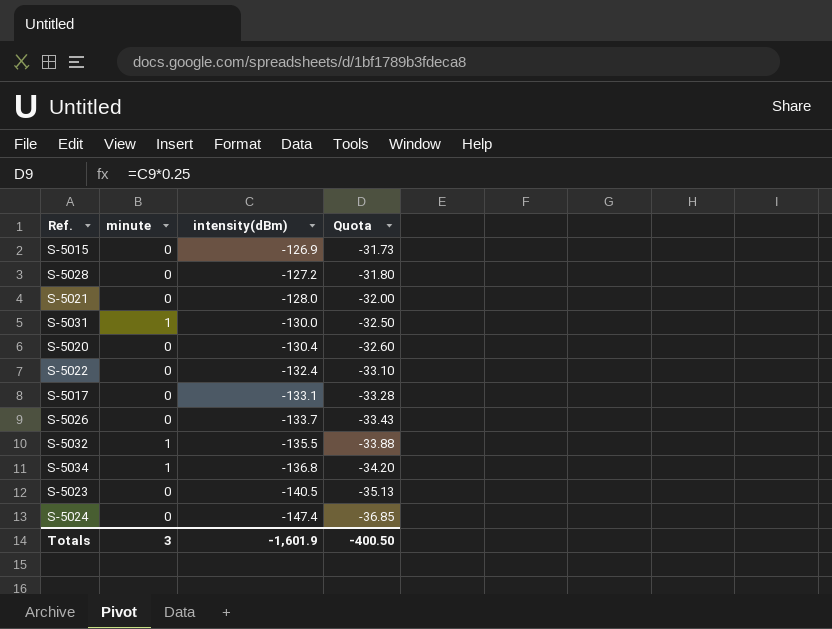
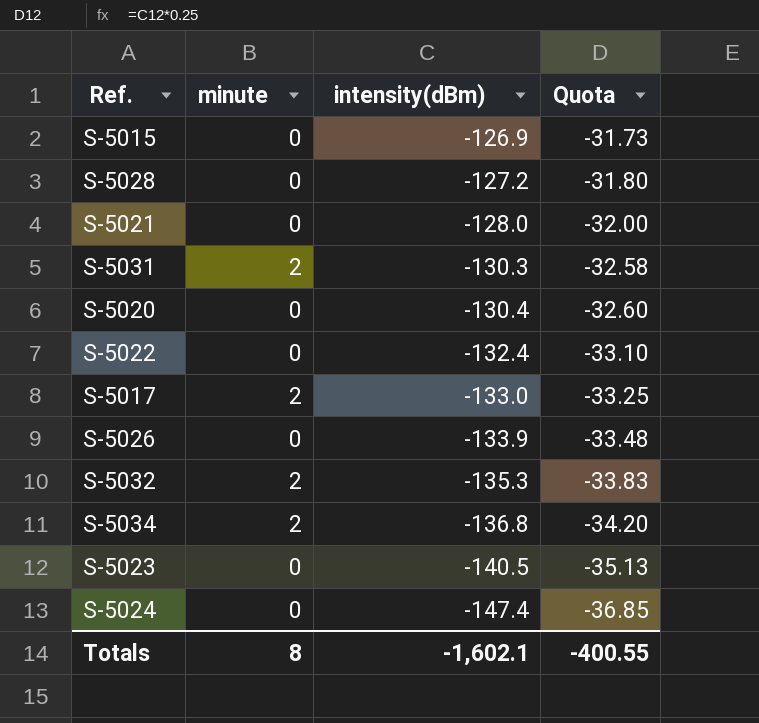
S-5031 | minute: 1 -> 2
S-5031 | intensity(dBm): -130.0 -> -130.3
S-5031 | Quota: -32.50 -> -32.58
S-5017 | minute: 0 -> 2
S-5017 | intensity(dBm): -133.1 -> -133.0
S-5017 | Quota: -33.28 -> -33.25
S-5026 | intensity(dBm): -133.7 -> -133.9
S-5026 | Quota: -33.43 -> -33.48
S-5032 | minute: 1 -> 2
S-5032 | intensity(dBm): -135.5 -> -135.3
S-5032 | Quota: -33.88 -> -33.83
S-5034 | minute: 1 -> 2
Totals | minute: 3 -> 8
Totals | intensity(dBm): -1,601.9 -> -1,602.1
Totals | Quota: -400.50 -> -400.55

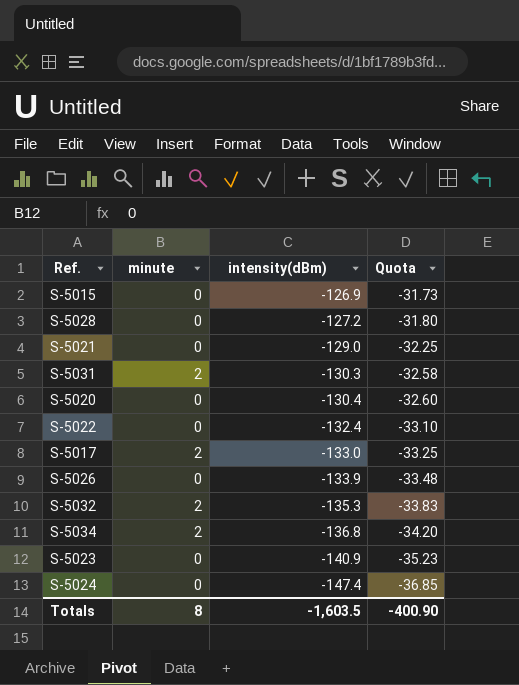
S-5021 | intensity(dBm): -128.0 -> -129.0
S-5021 | Quota: -32.00 -> -32.25
S-5023 | intensity(dBm): -140.5 -> -140.9
S-5023 | Quota: -35.13 -> -35.23
Totals | intensity(dBm): -1,602.1 -> -1,603.5
Totals | Quota: -400.55 -> -400.90

